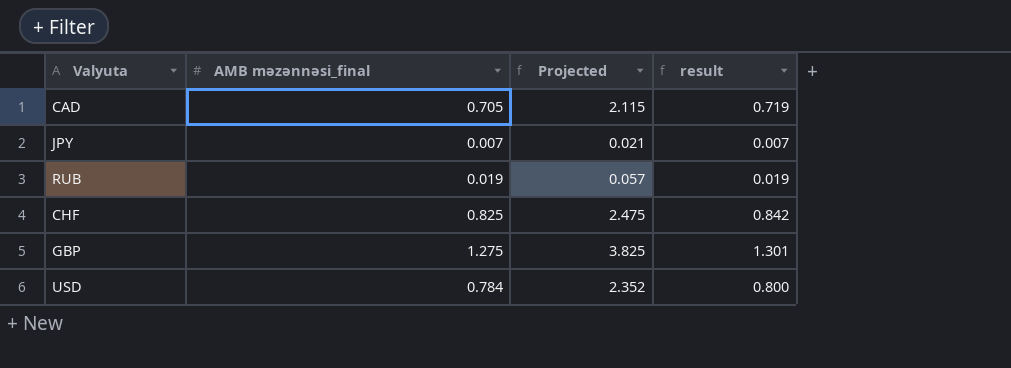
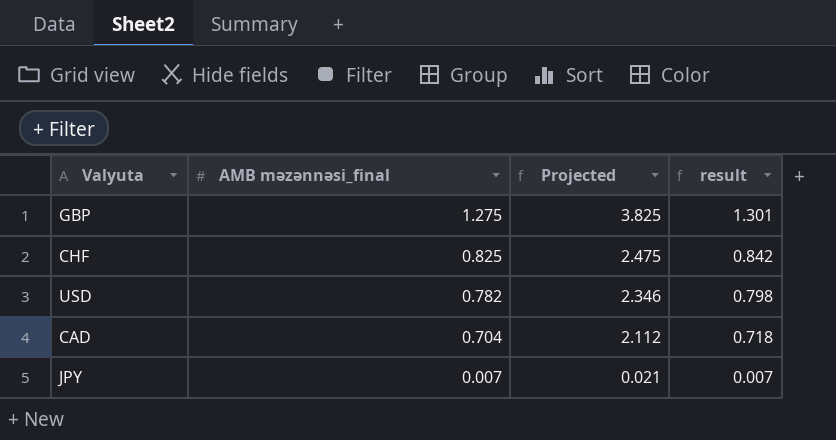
row order: none -> AMB məzənnəsi_final descending
row RUB: 0.019 | 0.057 | 0.019 -> none
USD | AMB məzənnəsi_final: 0.784 -> 0.782
USD | Projected: 2.352 -> 2.346
USD | result: 0.800 -> 0.798
CAD | AMB məzənnəsi_final: 0.705 -> 0.704
CAD | Projected: 2.115 -> 2.112
CAD | result: 0.719 -> 0.718

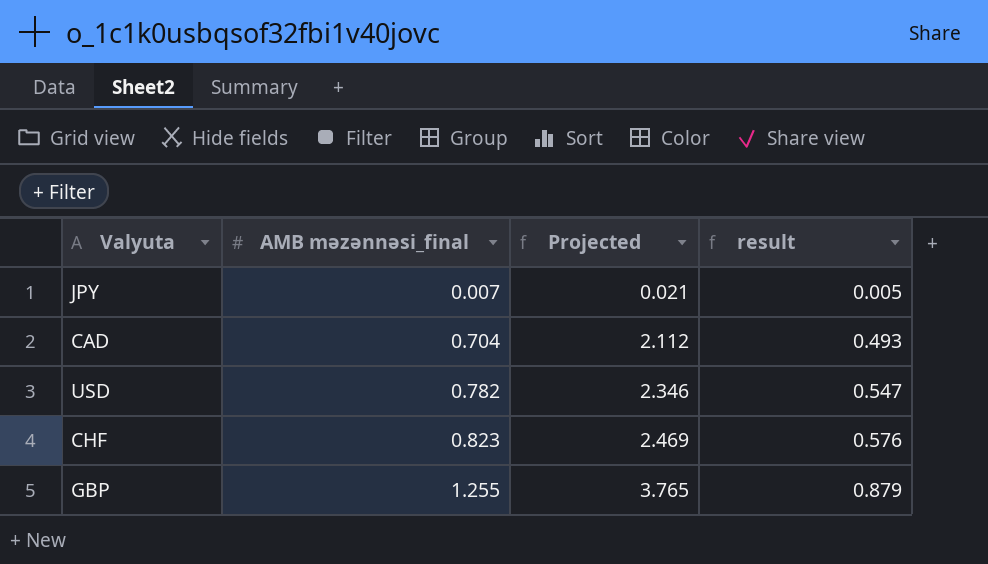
row order: AMB məzənnəsi_final descending -> AMB məzənnəsi_final ascending
column result | formula: [AMB məzənnəsi_final] * 1.02 -> [AMB məzənnəsi_final] * 0.7
CHF | AMB məzənnəsi_final: 0.825 -> 0.823
CHF | Projected: 2.475 -> 2.469
GBP | AMB məzənnəsi_final: 1.275 -> 1.255
GBP | Projected: 3.825 -> 3.765

